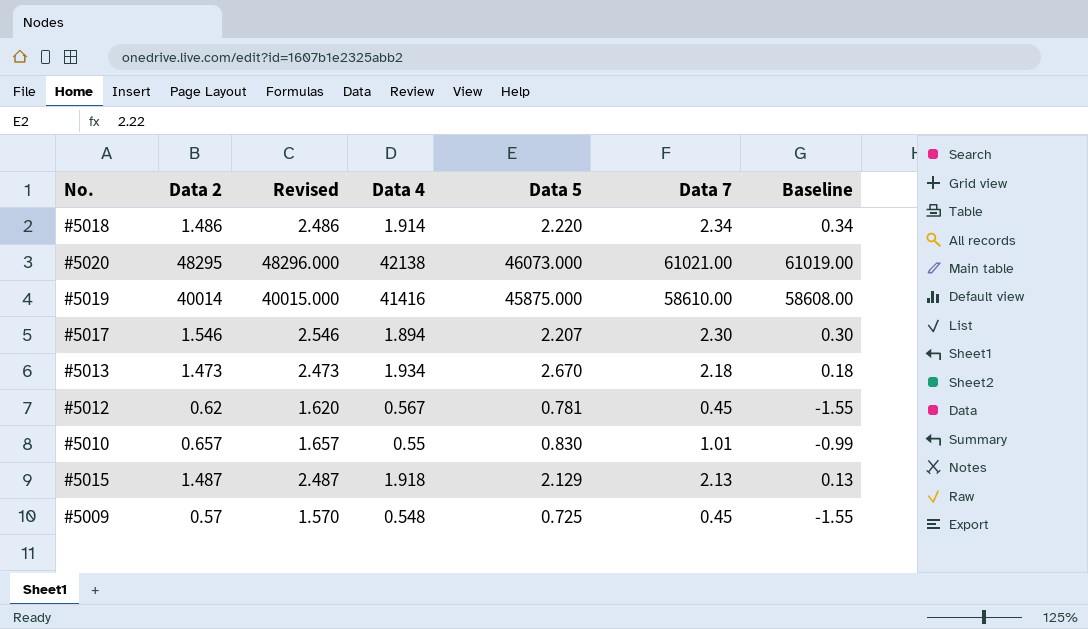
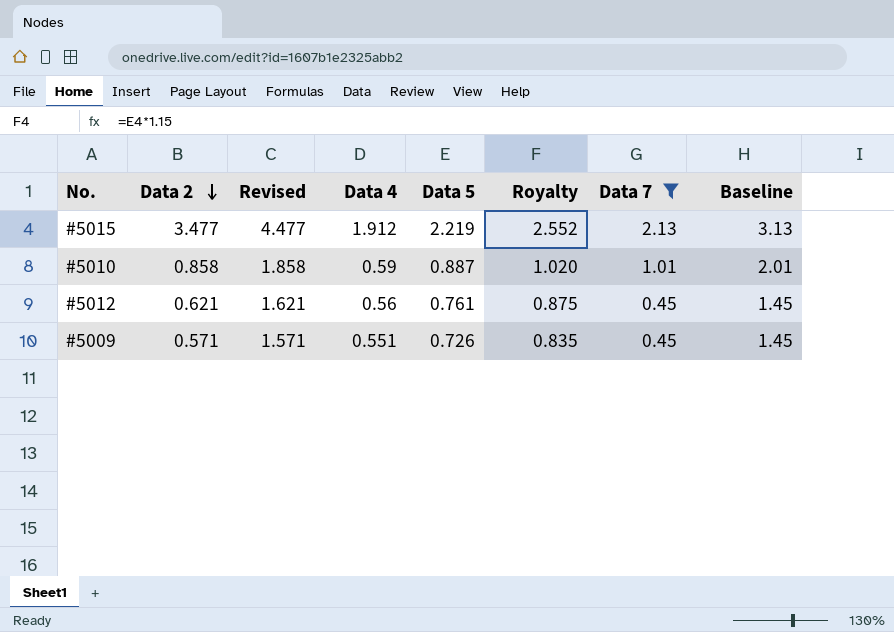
filter: none -> Data 7 <= 2.13
row order: none -> Data 2 descending
column Royalty | formula: none -> [Data 5] * 1.15
column Baseline | formula: [Data 7] - 2 -> [Data 7] + 1
#5015 | Data 2: 1.487 -> 3.477
#5015 | Revised: 2.487 -> 4.477
#5015 | Data 4: 1.918 -> 1.912
#5015 | Data 5: 2.129 -> 2.219
#5010 | Data 2: 0.657 -> 0.858
#5010 | Revised: 1.657 -> 1.858
#5010 | Data 4: 0.55 -> 0.59
#5010 | Data 5: 0.830 -> 0.887
#5012 | Data 2: 0.62 -> 0.621
#5012 | Revised: 1.620 -> 1.621
#5012 | Data 4: 0.567 -> 0.56
#5012 | Data 5: 0.781 -> 0.761
#5009 | Data 2: 0.57 -> 0.571
#5009 | Revised: 1.570 -> 1.571
#5009 | Data 4: 0.548 -> 0.551
#5009 | Data 5: 0.725 -> 0.726

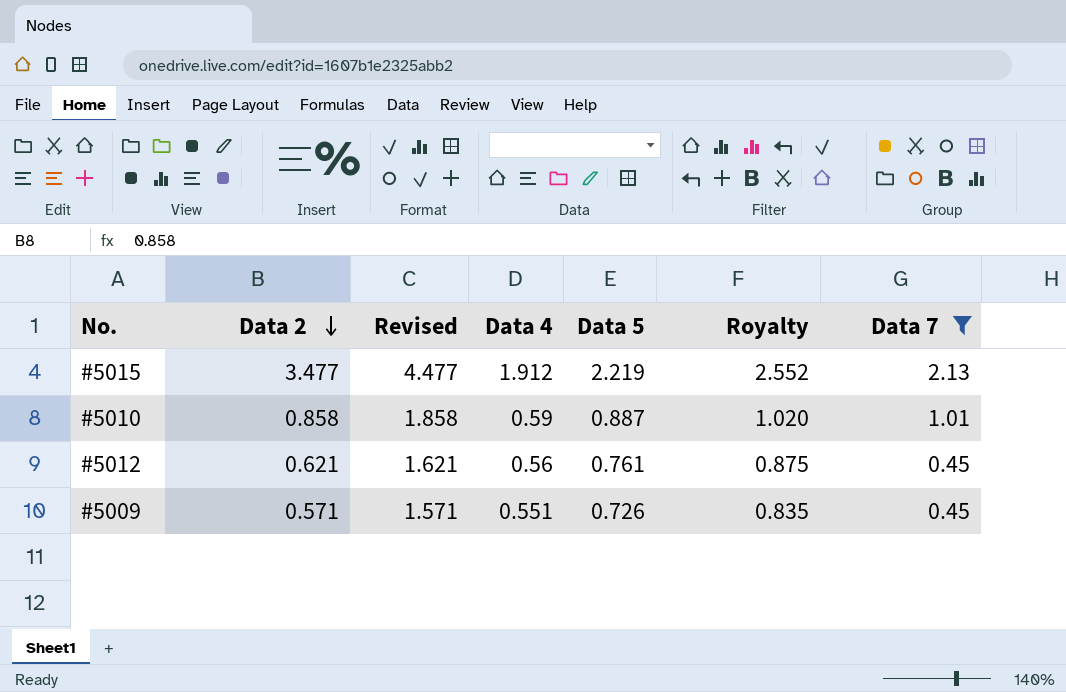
column Baseline | formula: [Data 7] + 1 -> none

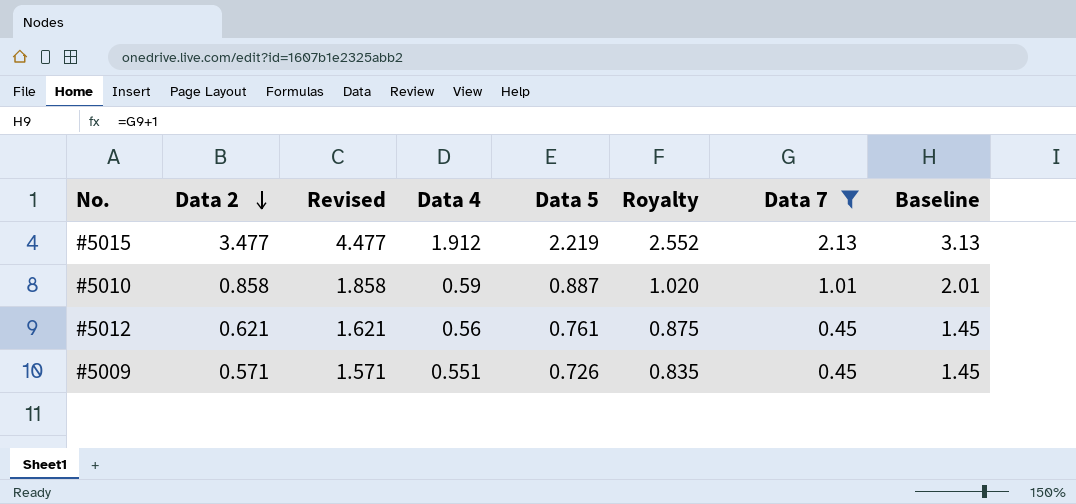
column Baseline | formula: none -> [Data 7] + 1

